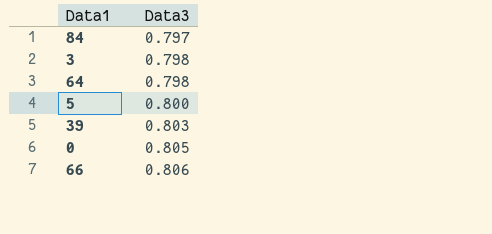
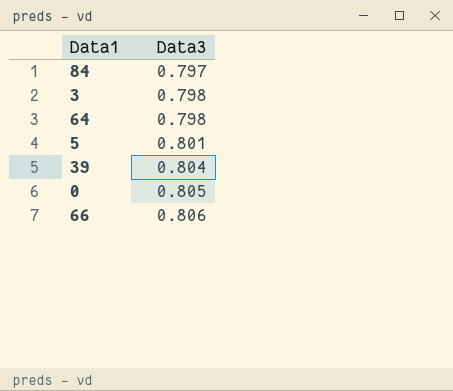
5 | Data3: 0.800 -> 0.801
39 | Data3: 0.803 -> 0.804

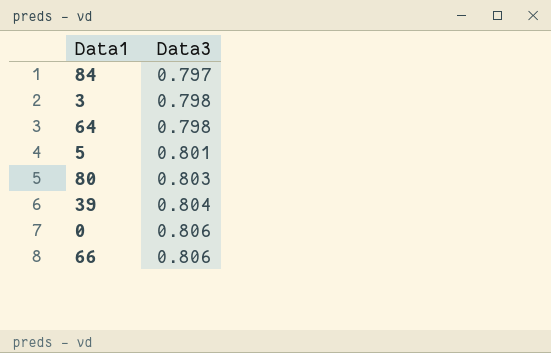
row 80: none -> 0.803
0 | Data3: 0.805 -> 0.806

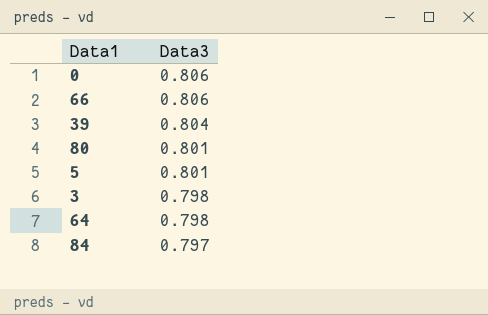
row order: Data3 ascending -> Data3 descending
80 | Data3: 0.803 -> 0.801

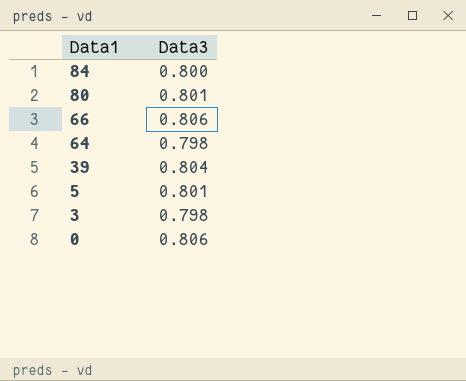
row order: Data3 descending -> Data1 descending
84 | Data3: 0.797 -> 0.800

